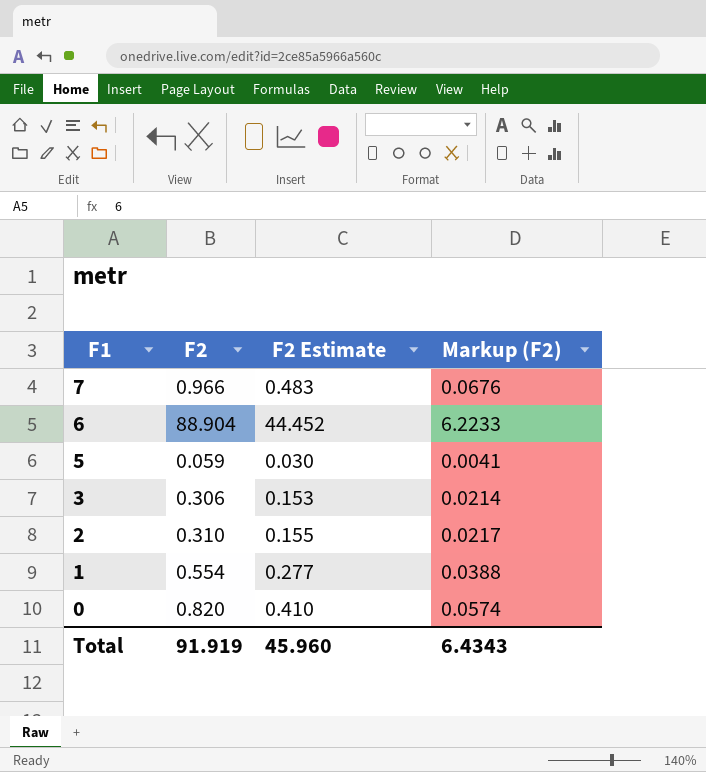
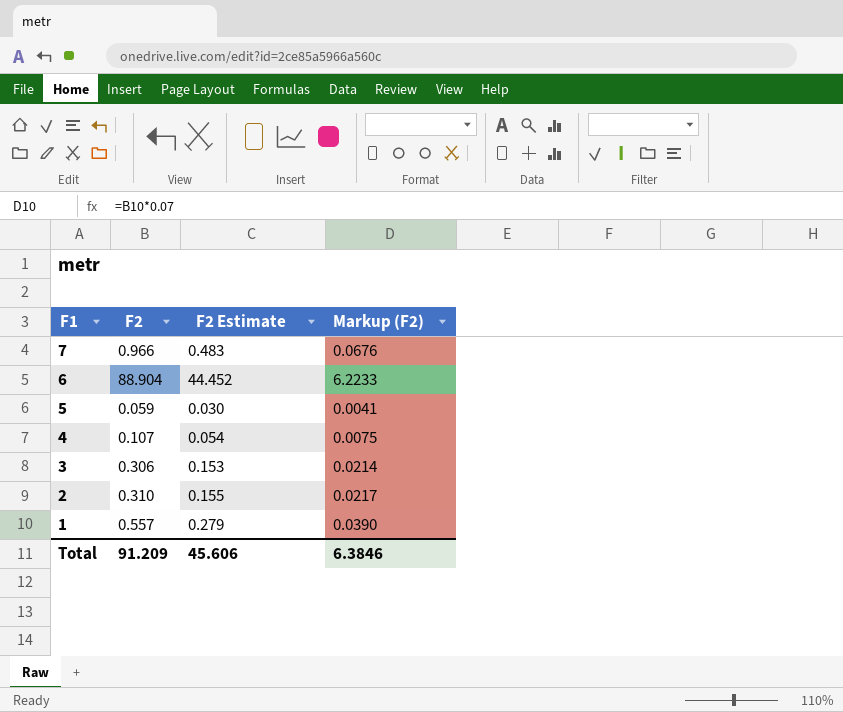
row 0: 0.820 | 0.410 | 0.0574 -> none
row 4: none -> 0.107 | 0.054 | 0.0075
1 | F2: 0.554 -> 0.557
1 | F2 Estimate: 0.277 -> 0.279
1 | Markup (F2): 0.0388 -> 0.0390
Total | F2: 91.919 -> 91.209
Total | F2 Estimate: 45.960 -> 45.606
Total | Markup (F2): 6.4343 -> 6.3846

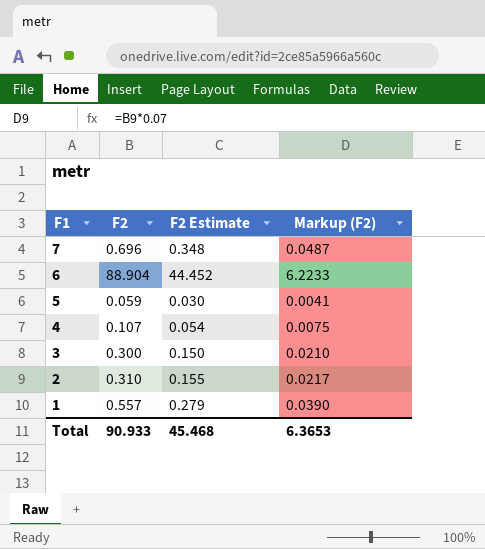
7 | F2: 0.966 -> 0.696
7 | F2 Estimate: 0.483 -> 0.348
7 | Markup (F2): 0.0676 -> 0.0487
3 | F2: 0.306 -> 0.300
3 | F2 Estimate: 0.153 -> 0.150
3 | Markup (F2): 0.0214 -> 0.0210
Total | F2: 91.209 -> 90.933
Total | F2 Estimate: 45.606 -> 45.468
Total | Markup (F2): 6.3846 -> 6.3653

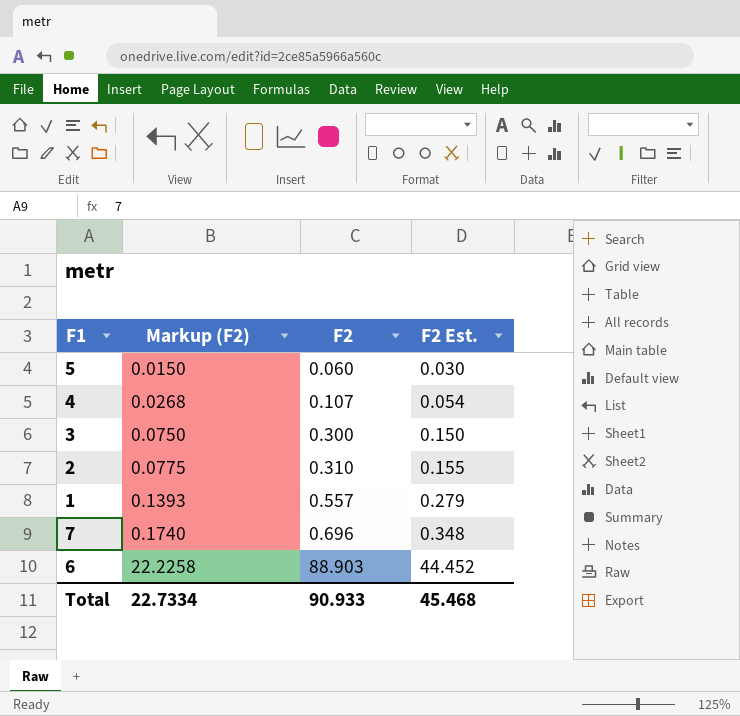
row order: F1 descending -> Markup (F2) ascending
column Markup (F2) | formula: [F2] * 0.07 -> [F2] * 0.25
column Markup (F2) | position: 4 -> 2
column name: F2 Estimate -> F2 Est.
5 | F2: 0.059 -> 0.060
6 | F2: 88.904 -> 88.903
Total | Markup (F2): 6.3653 -> 22.7334

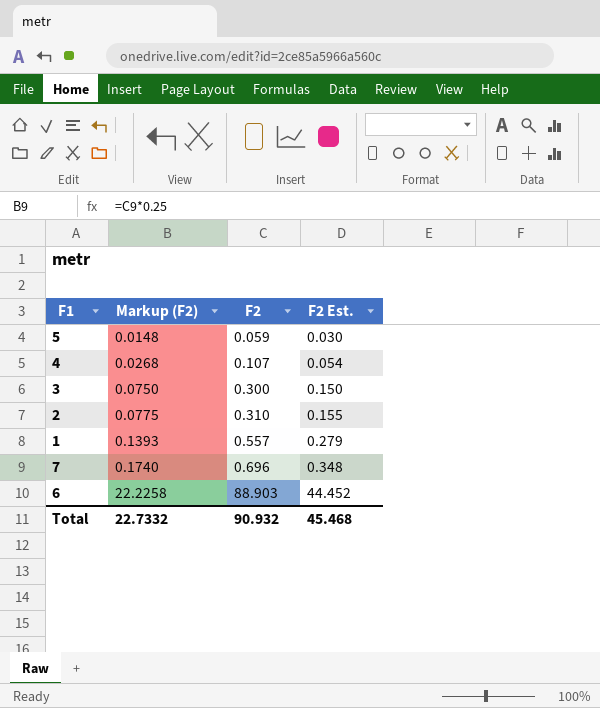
5 | Markup (F2): 0.0150 -> 0.0148
5 | F2: 0.060 -> 0.059
Total | Markup (F2): 22.7334 -> 22.7332
Total | F2: 90.933 -> 90.932

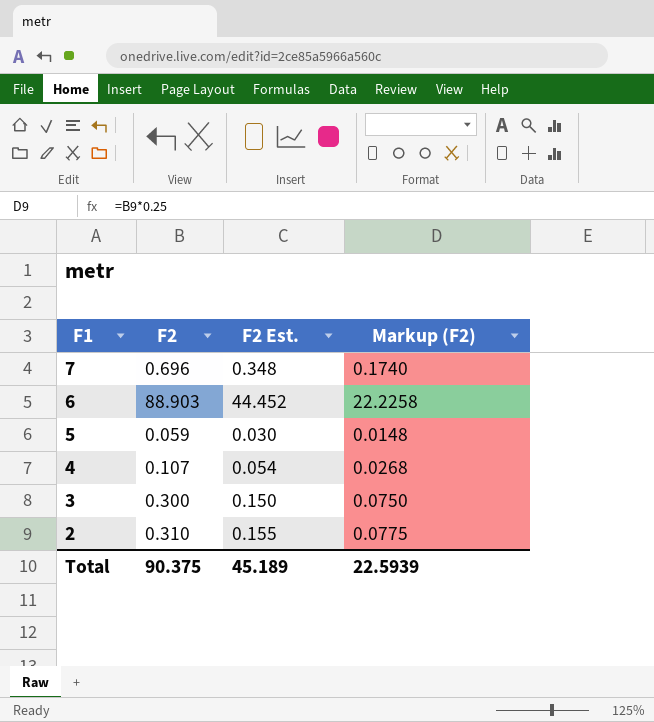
row order: Markup (F2) ascending -> F1 descending
column Markup (F2) | position: 2 -> 4
row 1: 0.1393 | 0.557 | 0.279 -> none
Total | F2: 90.932 -> 90.375
Total | F2 Est.: 45.468 -> 45.189
Total | Markup (F2): 22.7332 -> 22.5939

